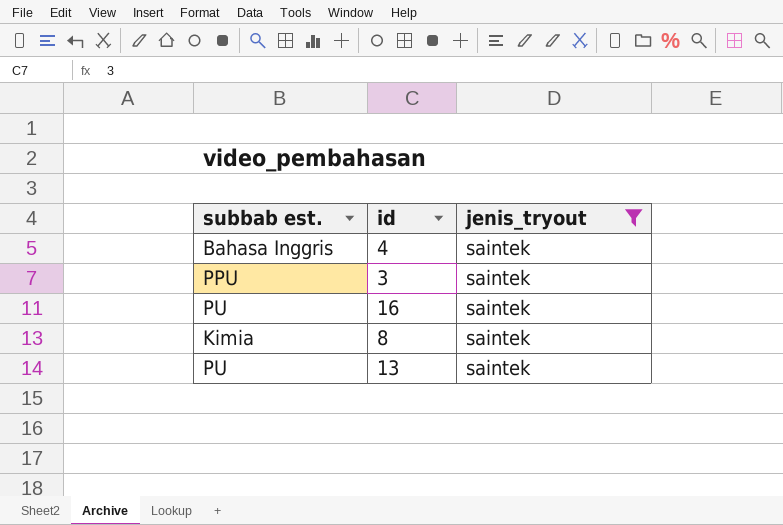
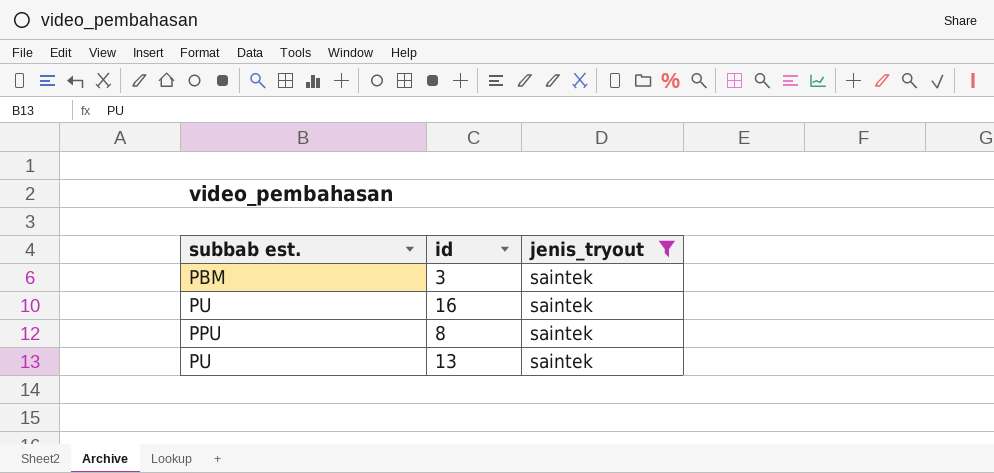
row 4: Bahasa Inggris | saintek -> none
3 | subbab est.: PPU -> PBM
8 | subbab est.: Kimia -> PPU

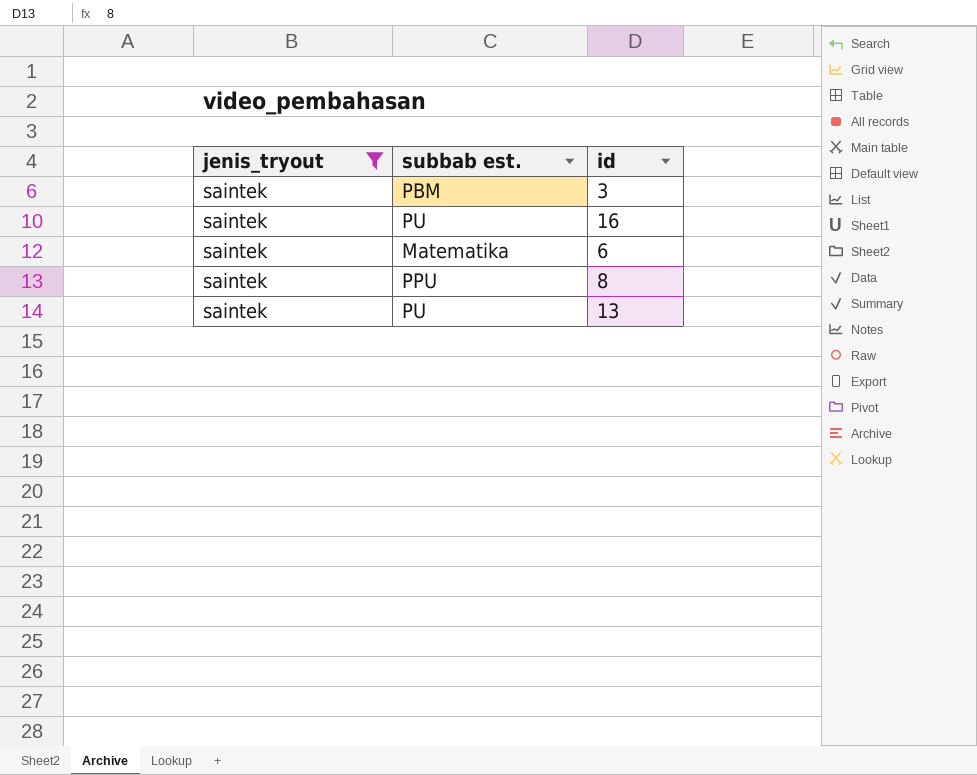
column jenis_tryout | position: 3 -> 1
row 6: none -> saintek | Matematika

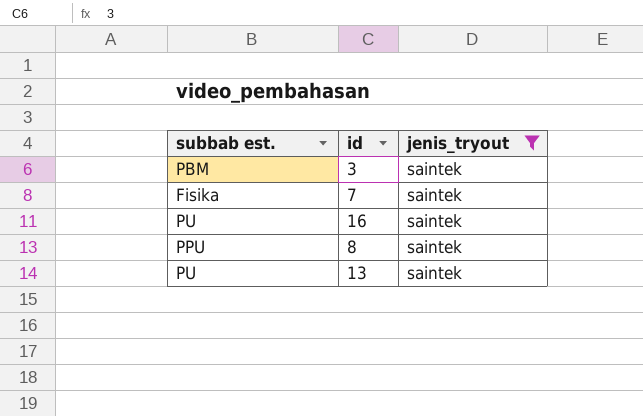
column jenis_tryout | position: 1 -> 3
row 6: saintek | Matematika -> none
row 7: none -> Fisika | saintek

